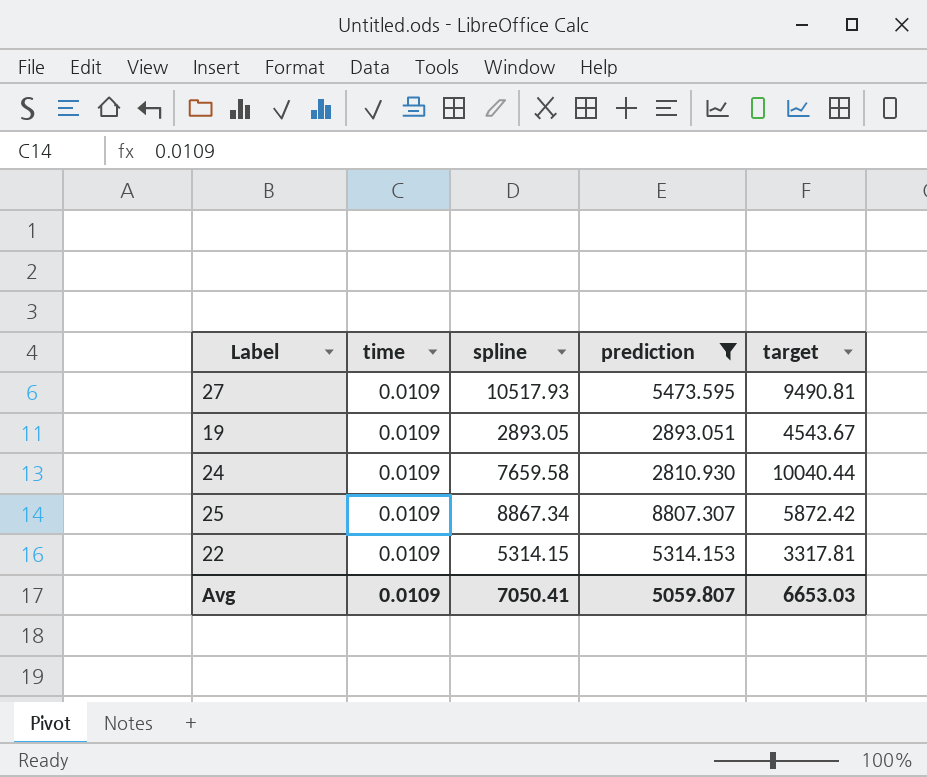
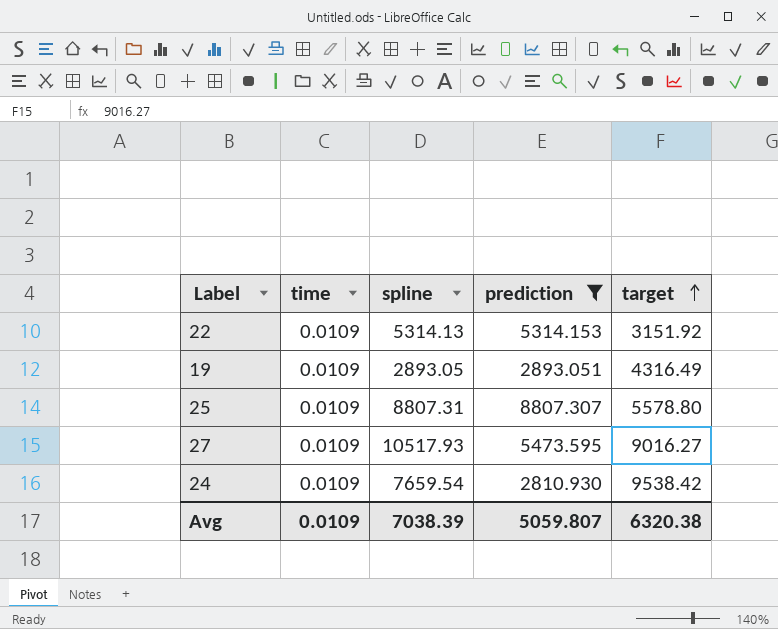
row order: none -> target ascending
22 | spline: 5314.15 -> 5314.13
22 | target: 3317.81 -> 3151.92
19 | target: 4543.67 -> 4316.49
25 | spline: 8867.34 -> 8807.31
25 | target: 5872.42 -> 5578.80
27 | target: 9490.81 -> 9016.27
24 | spline: 7659.58 -> 7659.54
24 | target: 10040.44 -> 9538.42
Avg | spline: 7050.41 -> 7038.39
Avg | target: 6653.03 -> 6320.38

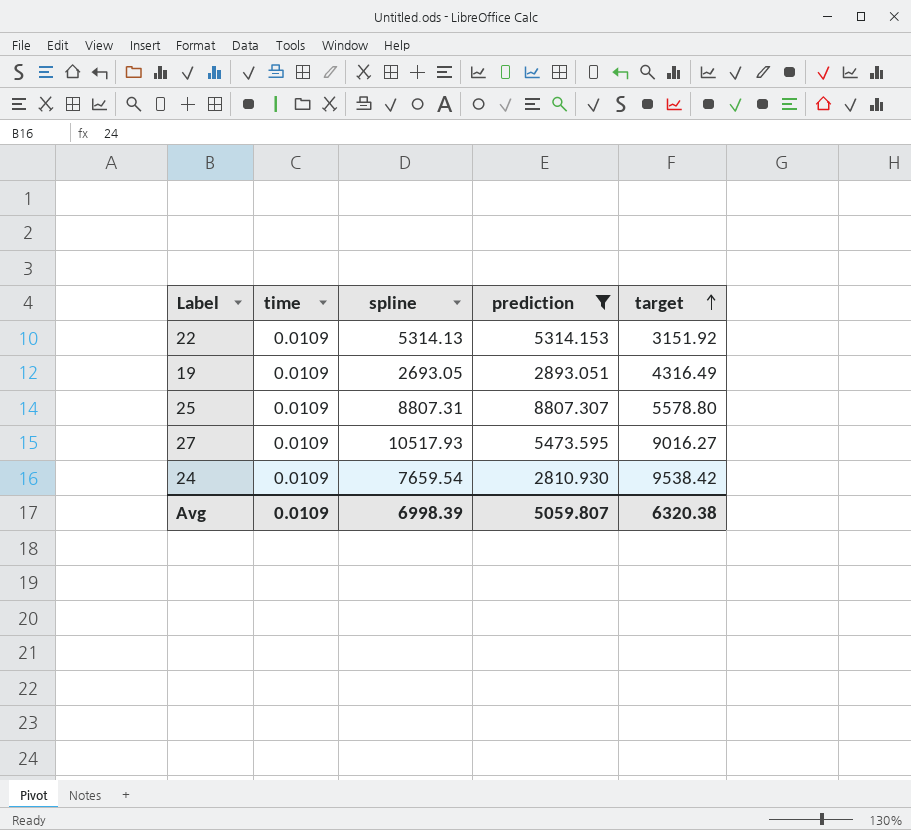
19 | spline: 2893.05 -> 2693.05
Avg | spline: 7038.39 -> 6998.39

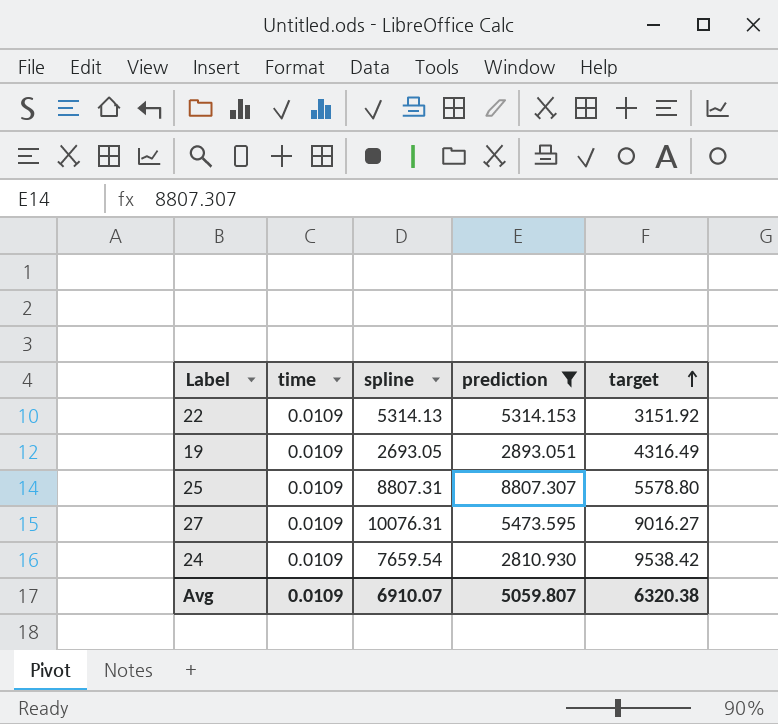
27 | spline: 10517.93 -> 10076.31
Avg | spline: 6998.39 -> 6910.07

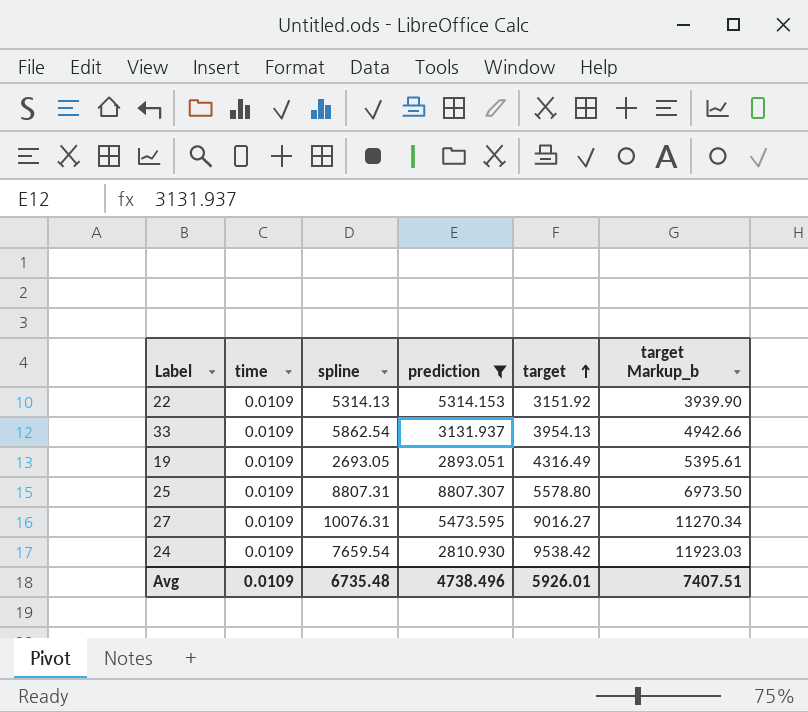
column target Markup_b | formula: none -> [target] * 1.25
row 33: none -> 0.0109 | 5862.54 | 3131.937 | 3954.13 | 4942.66
Avg | spline: 6910.07 -> 6735.48
Avg | prediction: 5059.807 -> 4738.496
Avg | target: 6320.38 -> 5926.01

